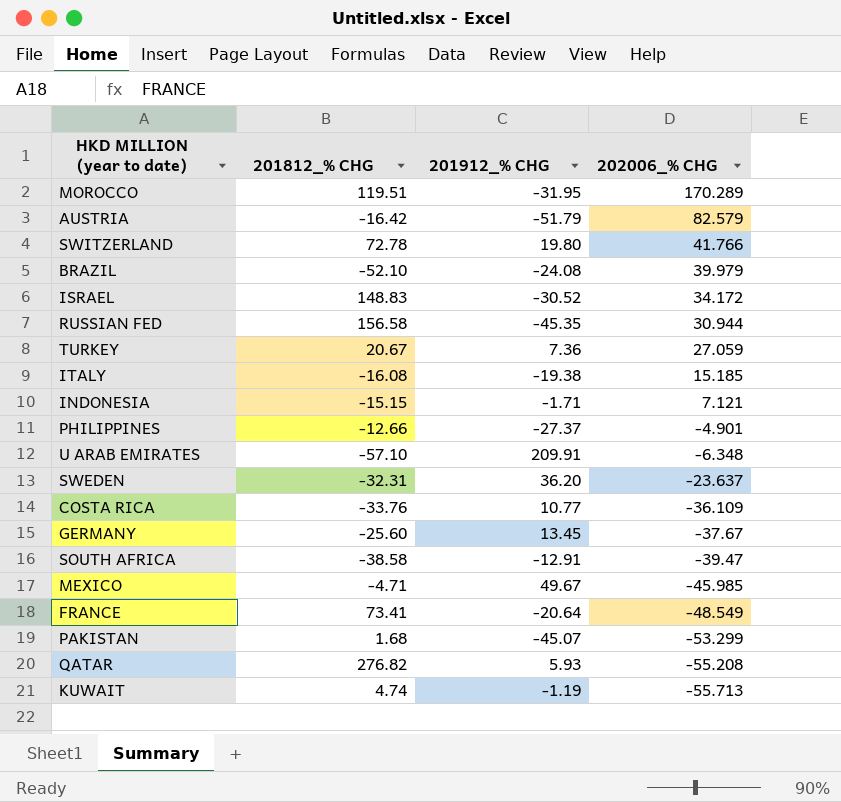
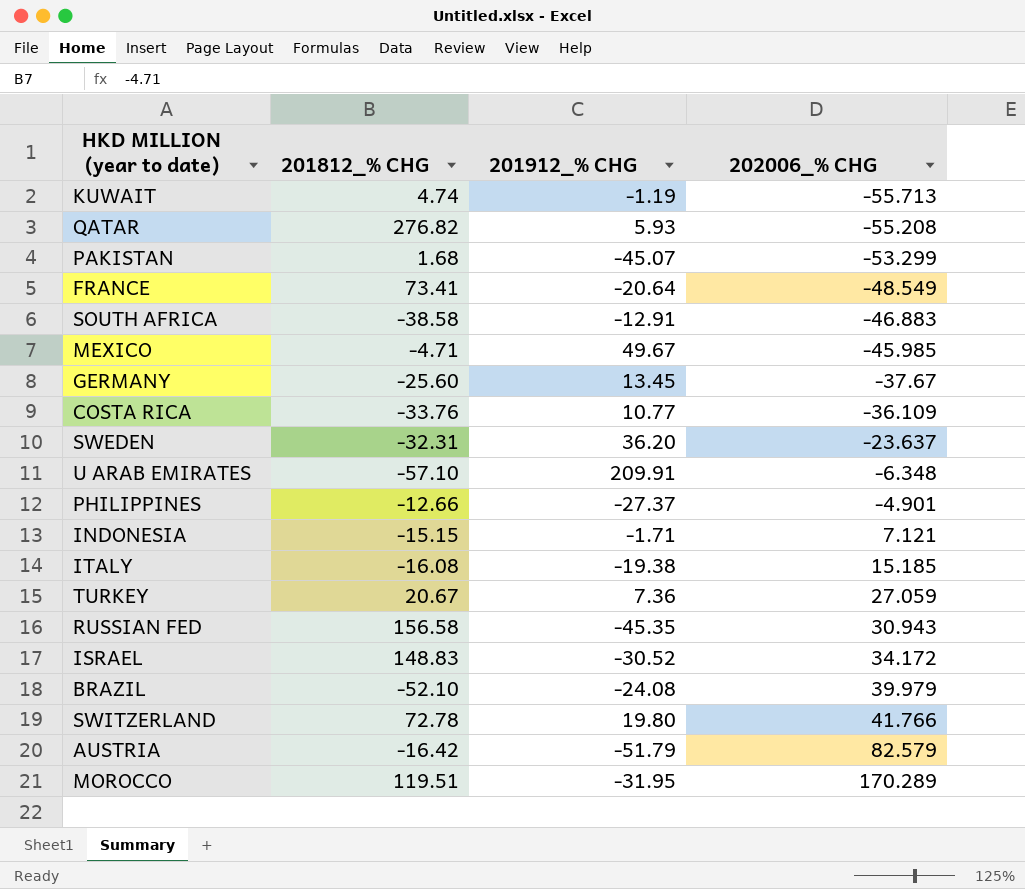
row order: 202006_% CHG descending -> 202006_% CHG ascending
SOUTH AFRICA | 202006_% CHG: -39.47 -> -46.883
RUSSIAN FED | 202006_% CHG: 30.944 -> 30.943

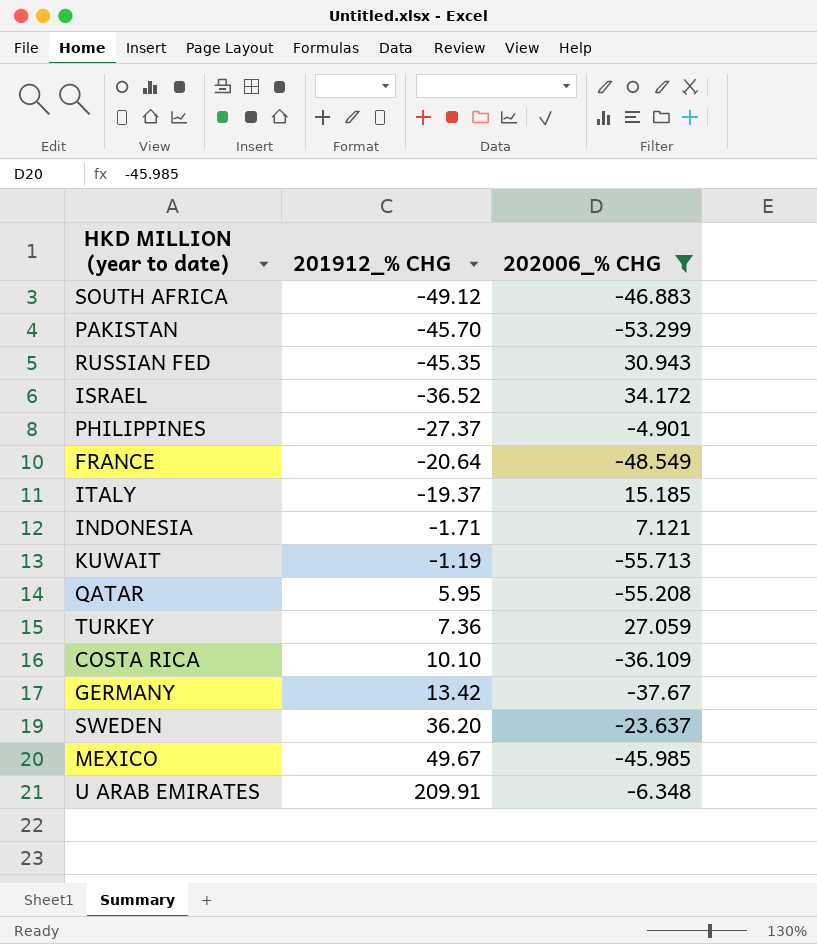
filter: none -> 202006_% CHG <= 34.172
row order: 202006_% CHG ascending -> 201912_% CHG ascending
column 201812_% CHG | position: 2 -> none
SOUTH AFRICA | 201912_% CHG: -12.91 -> -49.12
PAKISTAN | 201912_% CHG: -45.07 -> -45.70
ISRAEL | 201912_% CHG: -30.52 -> -36.52
ITALY | 201912_% CHG: -19.38 -> -19.37
QATAR | 201912_% CHG: 5.93 -> 5.95
COSTA RICA | 201912_% CHG: 10.77 -> 10.10
GERMANY | 201912_% CHG: 13.45 -> 13.42

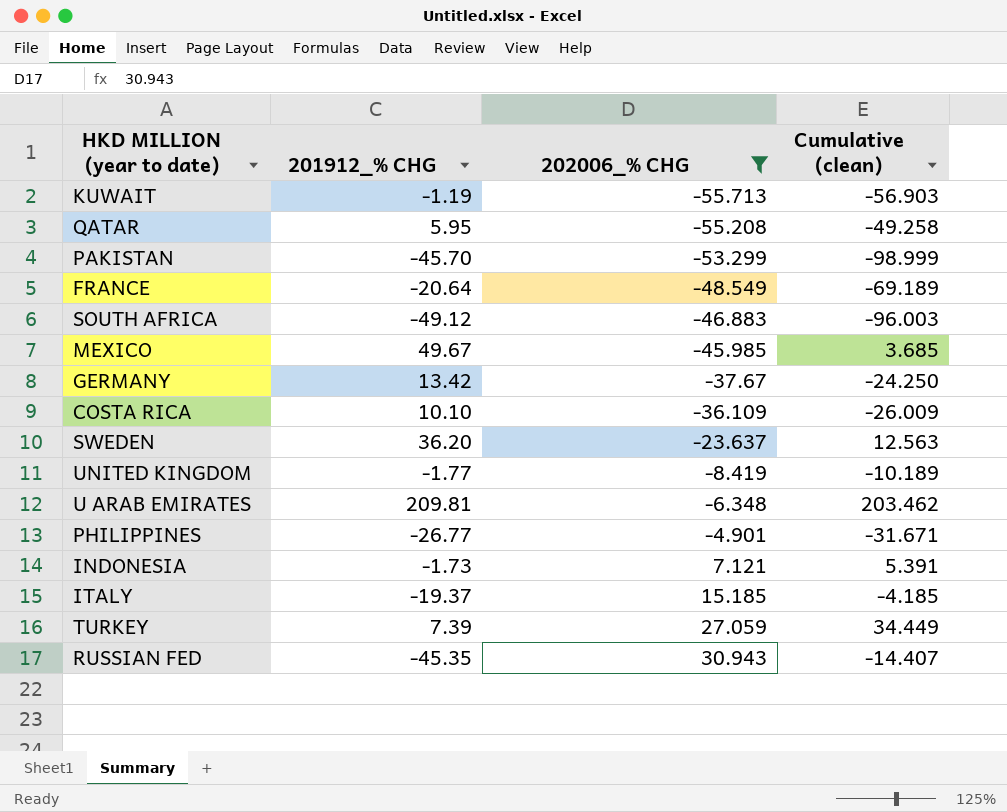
row order: 201912_% CHG ascending -> 202006_% CHG ascending
column Cumulative (clean) | formula: none -> [201912_% CHG] + [202006_% CHG]
row ISRAEL: -36.52 | 34.172 -> none
row UNITED KINGDOM: none -> -1.77 | -8.419 | -10.189
U ARAB EMIRATES | 201912_% CHG: 209.91 -> 209.81
PHILIPPINES | 201912_% CHG: -27.37 -> -26.77
INDONESIA | 201912_% CHG: -1.71 -> -1.73
TURKEY | 201912_% CHG: 7.36 -> 7.39

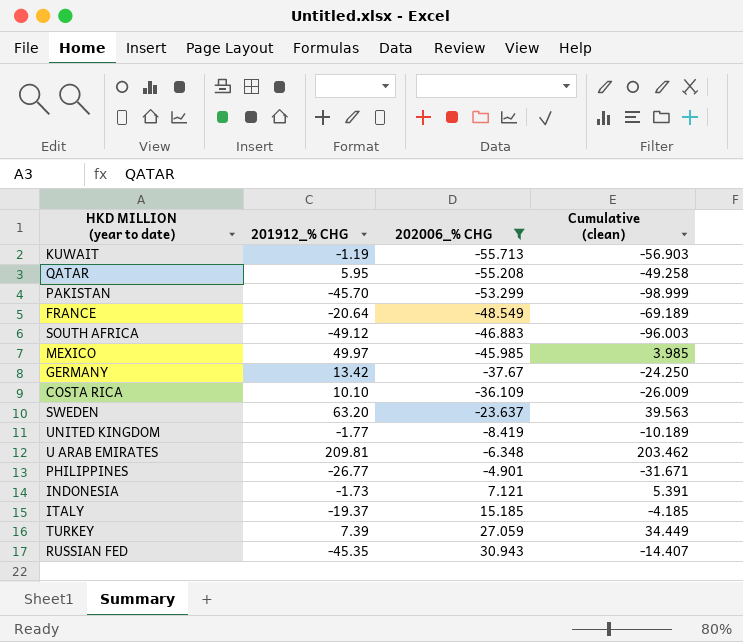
MEXICO | 201912_% CHG: 49.67 -> 49.97
MEXICO | Cumulative (clean): 3.685 -> 3.985
SWEDEN | 201912_% CHG: 36.20 -> 63.20
SWEDEN | Cumulative (clean): 12.563 -> 39.563

